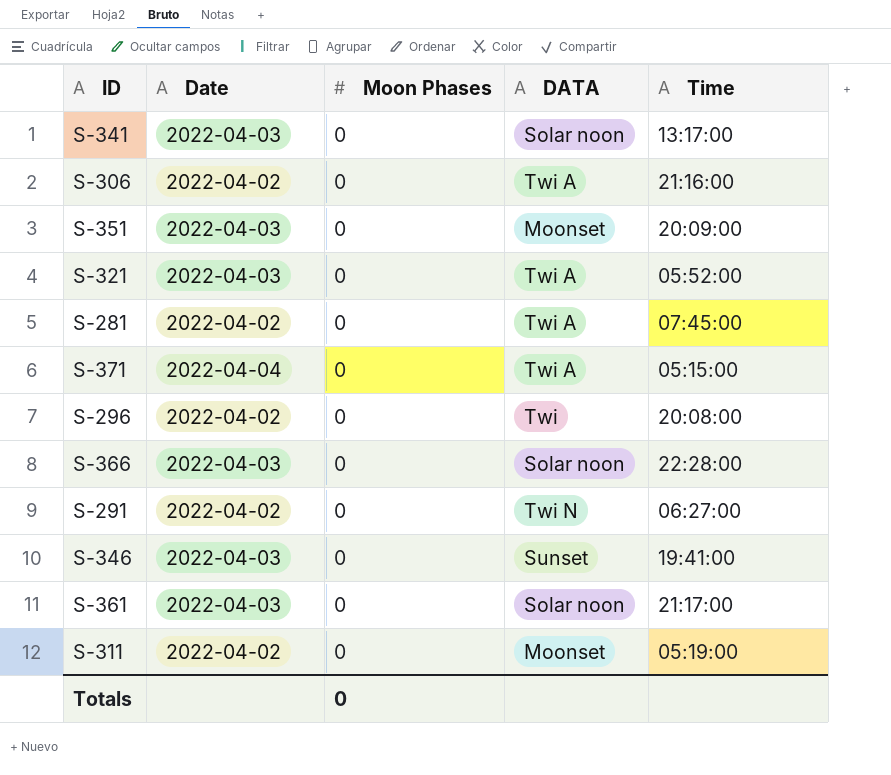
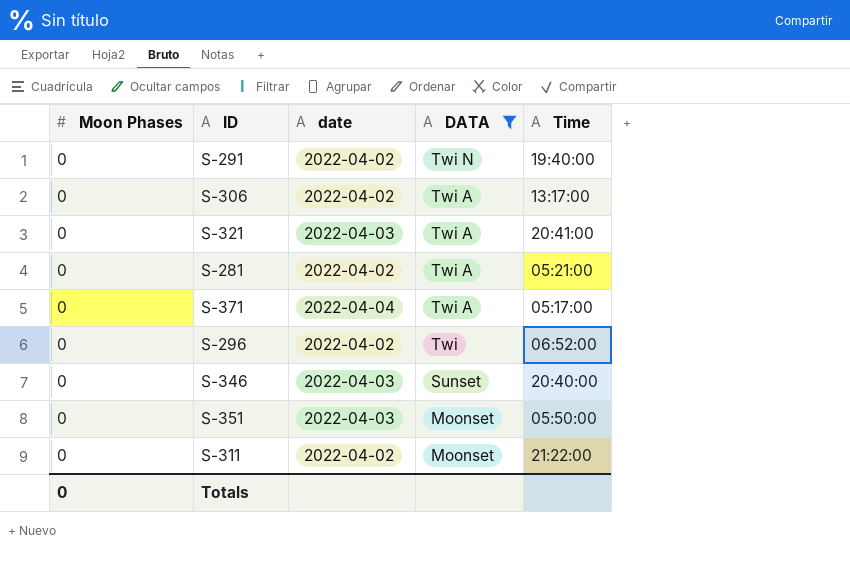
filter: none -> DATA != Solar noon
row order: none -> DATA descending
column Moon Phases | position: 3 -> 1
column name: Date -> date
S-291 | Time: 06:27:00 -> 19:40:00
S-306 | Time: 21:16:00 -> 13:17:00
S-321 | Time: 05:52:00 -> 20:41:00
S-281 | Time: 07:45:00 -> 05:21:00
S-371 | Time: 05:15:00 -> 05:17:00
S-296 | Time: 20:08:00 -> 06:52:00
S-346 | Time: 19:41:00 -> 20:40:00
S-351 | Time: 20:09:00 -> 05:50:00
S-311 | Time: 05:19:00 -> 21:22:00

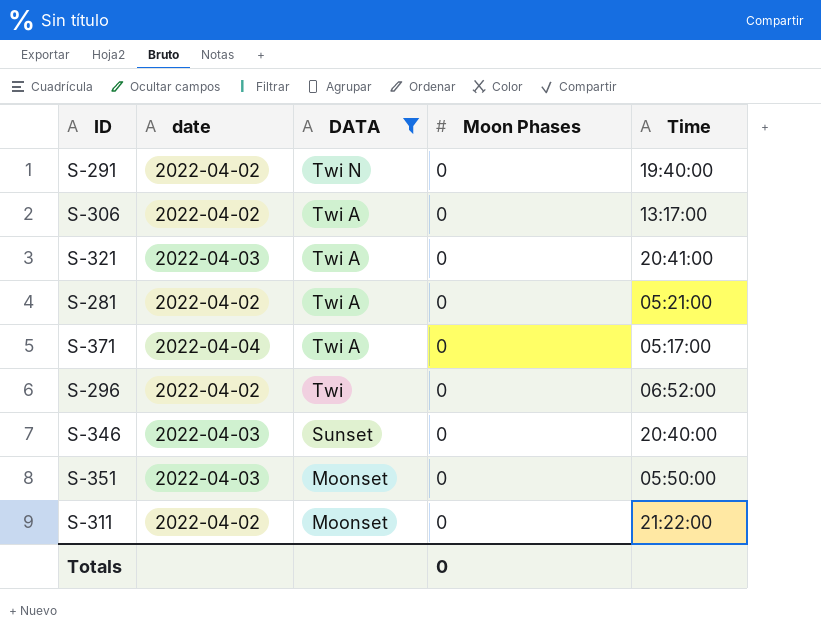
column Moon Phases | position: 1 -> 4

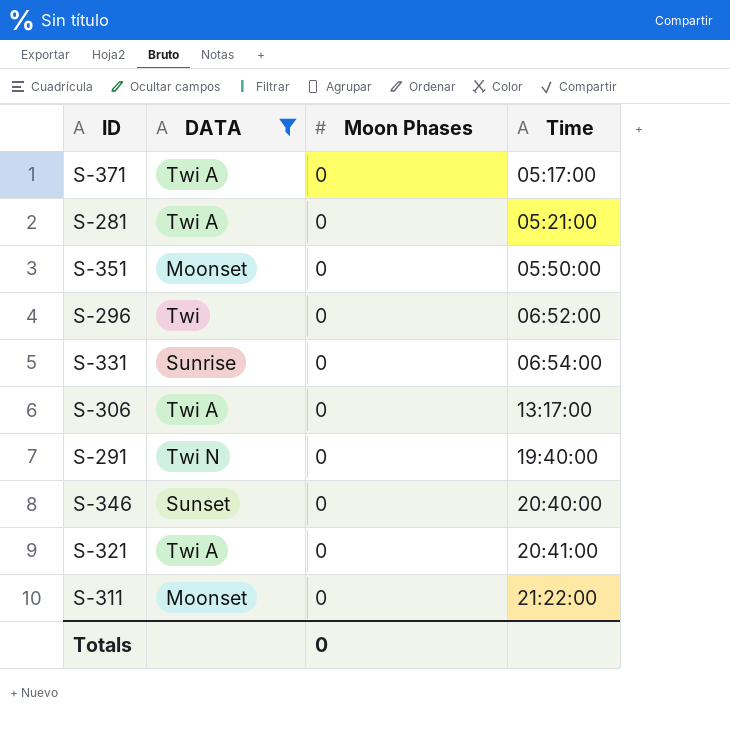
row order: DATA descending -> Time ascending
column date | position: 2 -> none
row S-331: none -> Sunrise | 0 | 06:54:00

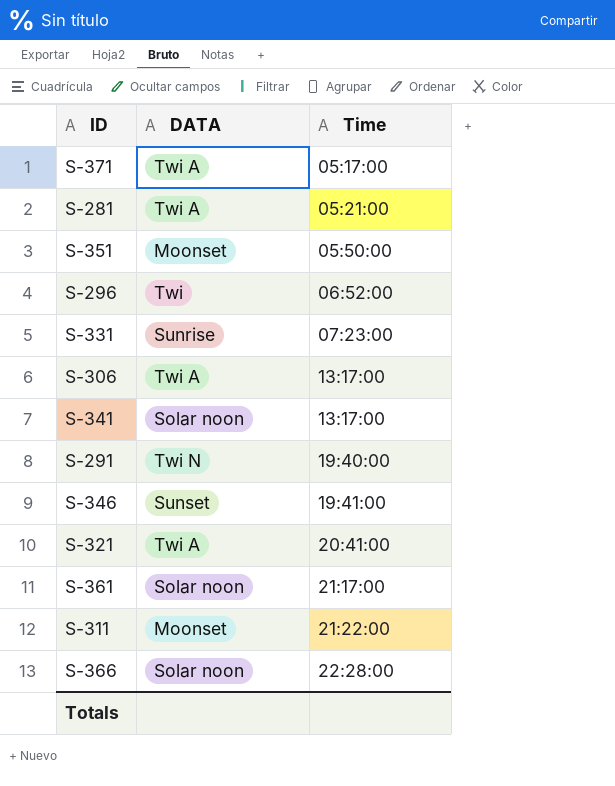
filter: DATA != Solar noon -> none
column Moon Phases | position: 3 -> none
S-331 | Time: 06:54:00 -> 07:23:00
S-346 | Time: 20:40:00 -> 19:41:00

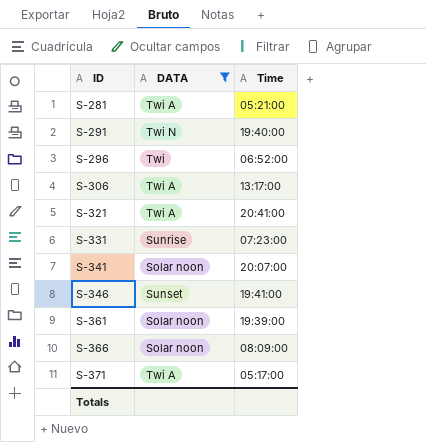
filter: none -> DATA != Moonset
row order: Time ascending -> ID ascending
S-341 | Time: 13:17:00 -> 20:07:00
S-361 | Time: 21:17:00 -> 19:39:00
S-366 | Time: 22:28:00 -> 08:09:00

